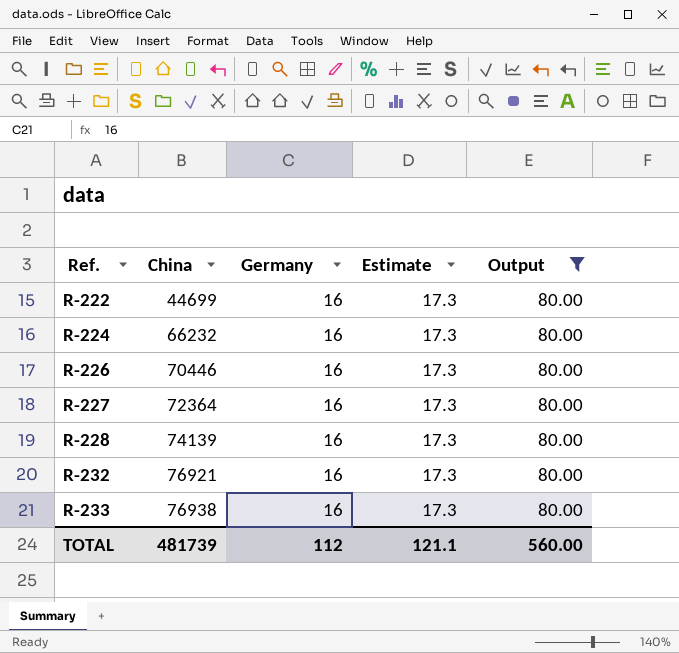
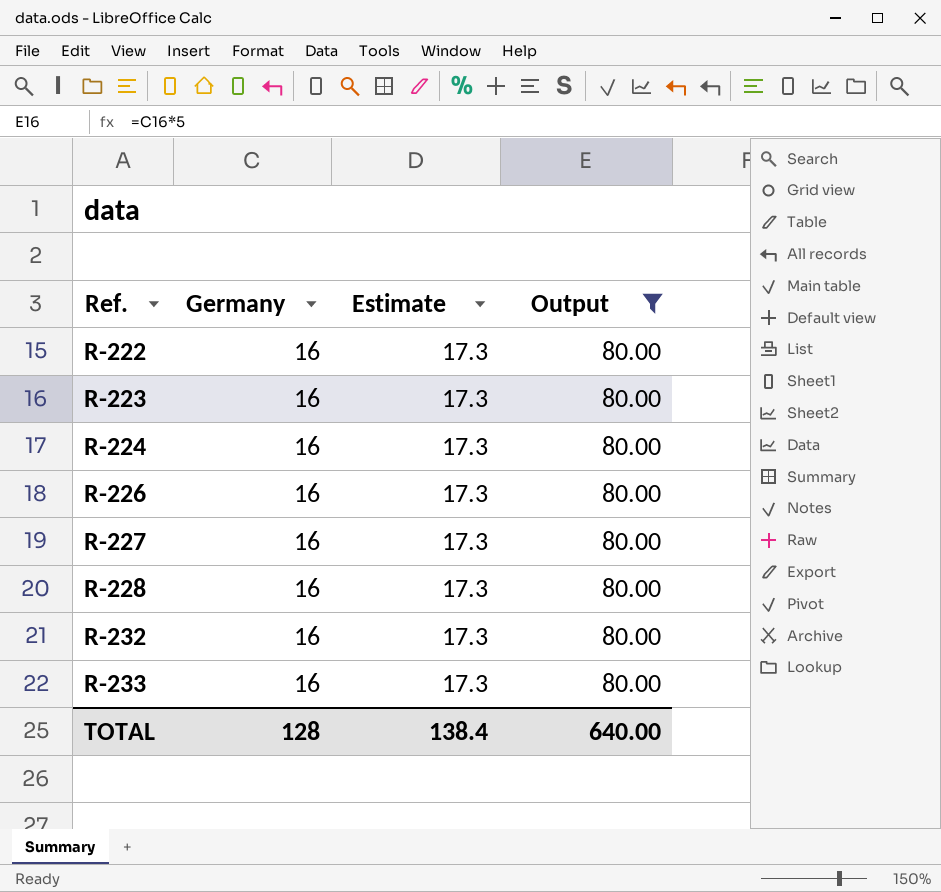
column China | position: 2 -> none
row R-223: none -> 16 | 17.3 | 80.00
TOTAL | Germany: 112 -> 128
TOTAL | Estimate: 121.1 -> 138.4
TOTAL | Output: 560.00 -> 640.00

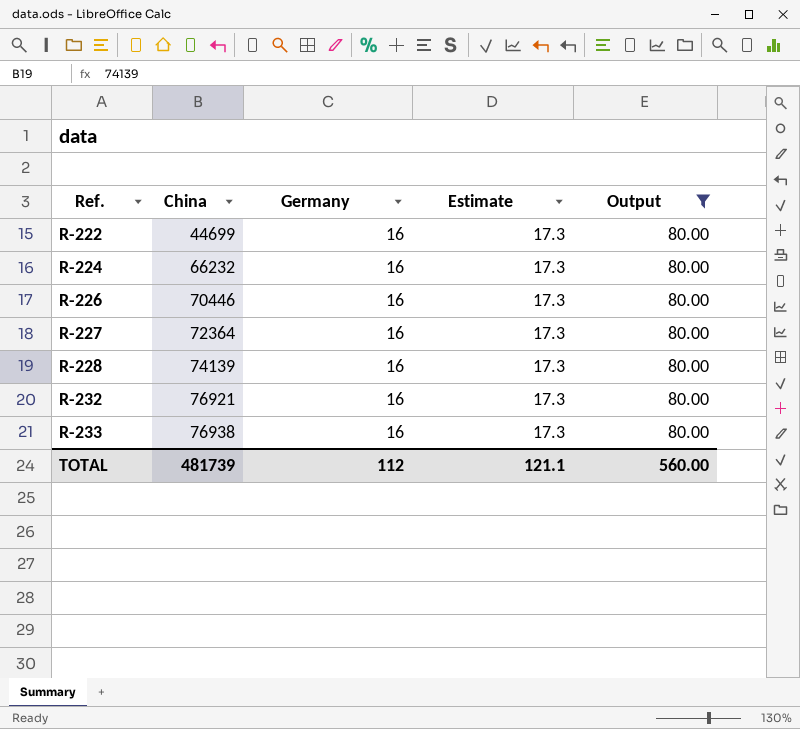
column China | position: none -> 2
row R-223: 16 | 17.3 | 80.00 -> none
TOTAL | Germany: 128 -> 112
TOTAL | Estimate: 138.4 -> 121.1
TOTAL | Output: 640.00 -> 560.00

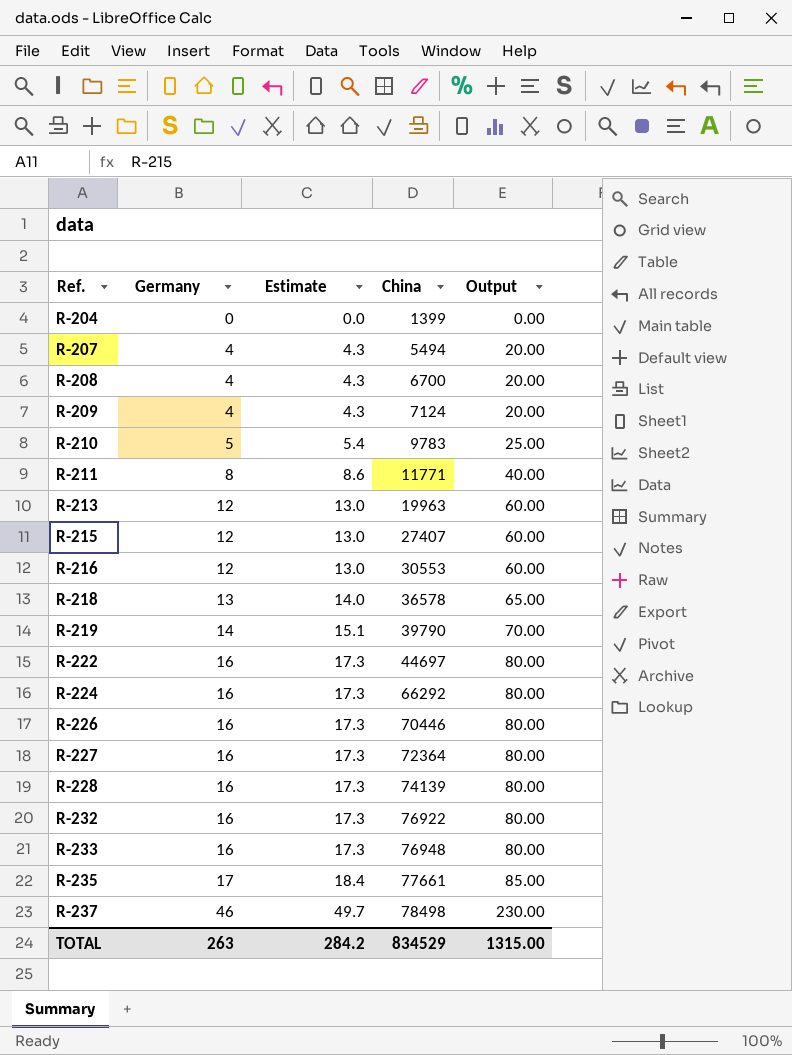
filter: Output = 80.00 -> none
column China | position: 2 -> 4
R-222 | China: 44699 -> 44697
R-224 | China: 66232 -> 66292
R-232 | China: 76921 -> 76922
R-233 | China: 76938 -> 76948
TOTAL | Germany: 112 -> 263
TOTAL | Estimate: 121.1 -> 284.2
TOTAL | China: 481739 -> 834529
TOTAL | Output: 560.00 -> 1315.00

